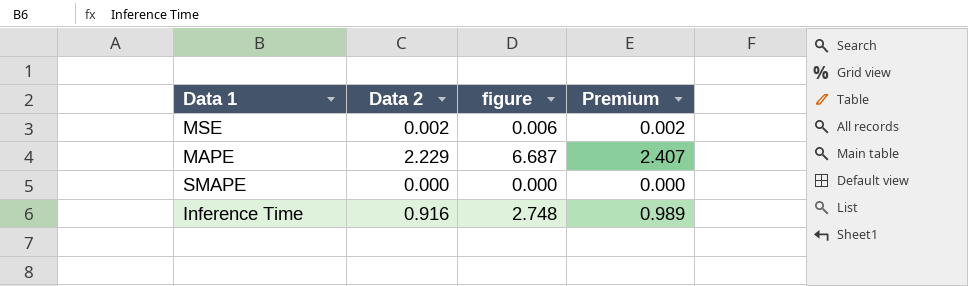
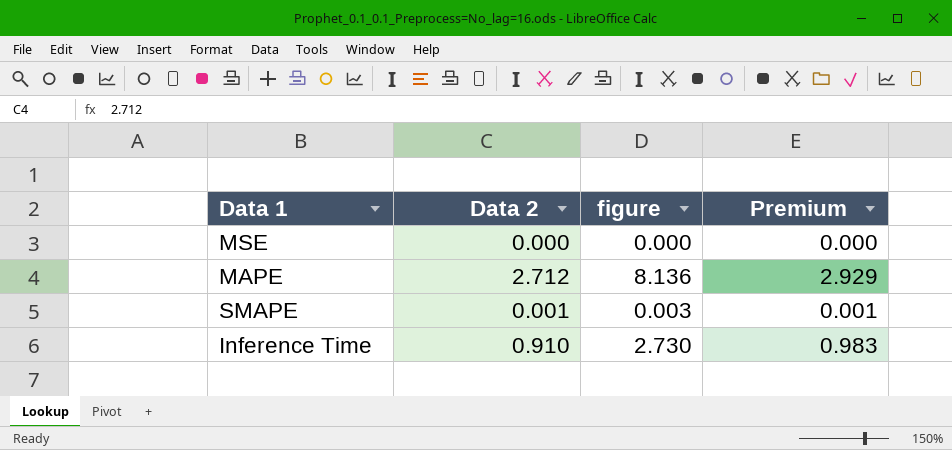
MSE | Data 2: 0.002 -> 0.000
MSE | figure: 0.006 -> 0.000
MSE | Premium: 0.002 -> 0.000
MAPE | Data 2: 2.229 -> 2.712
MAPE | figure: 6.687 -> 8.136
MAPE | Premium: 2.407 -> 2.929
SMAPE | Data 2: 0.000 -> 0.001
SMAPE | figure: 0.000 -> 0.003
SMAPE | Premium: 0.000 -> 0.001
Inference Time | Data 2: 0.916 -> 0.910
Inference Time | figure: 2.748 -> 2.730
Inference Time | Premium: 0.989 -> 0.983

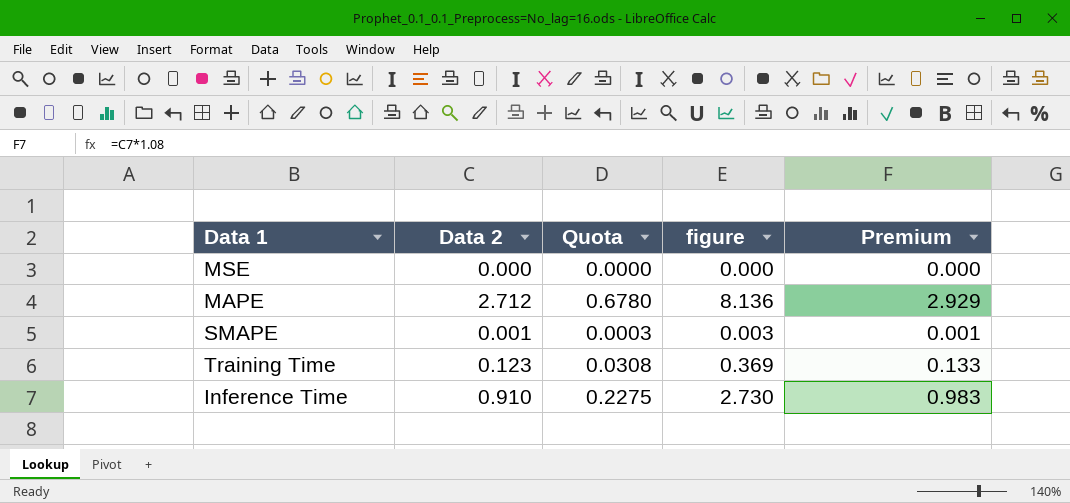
column Quota | formula: none -> [Data 2] * 0.25
row Training Time: none -> 0.123 | 0.0308 | 0.369 | 0.133

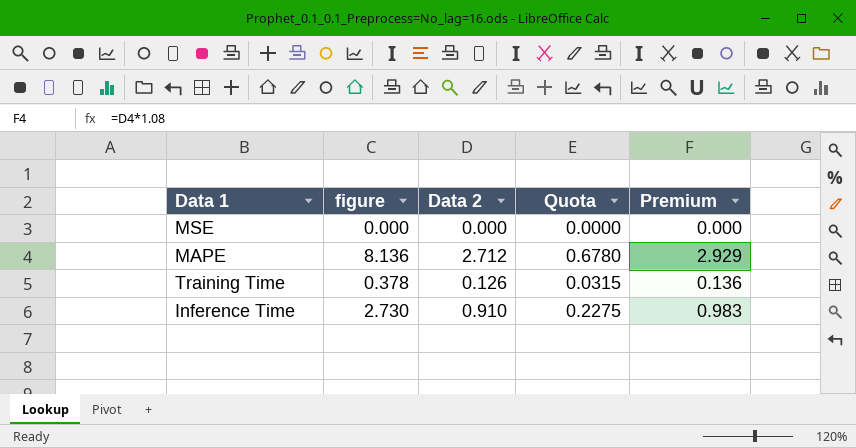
column figure | position: 4 -> 2
row SMAPE: 0.001 | 0.0003 | 0.003 | 0.001 -> none
Training Time | figure: 0.369 -> 0.378
Training Time | Data 2: 0.123 -> 0.126
Training Time | Quota: 0.0308 -> 0.0315
Training Time | Premium: 0.133 -> 0.136

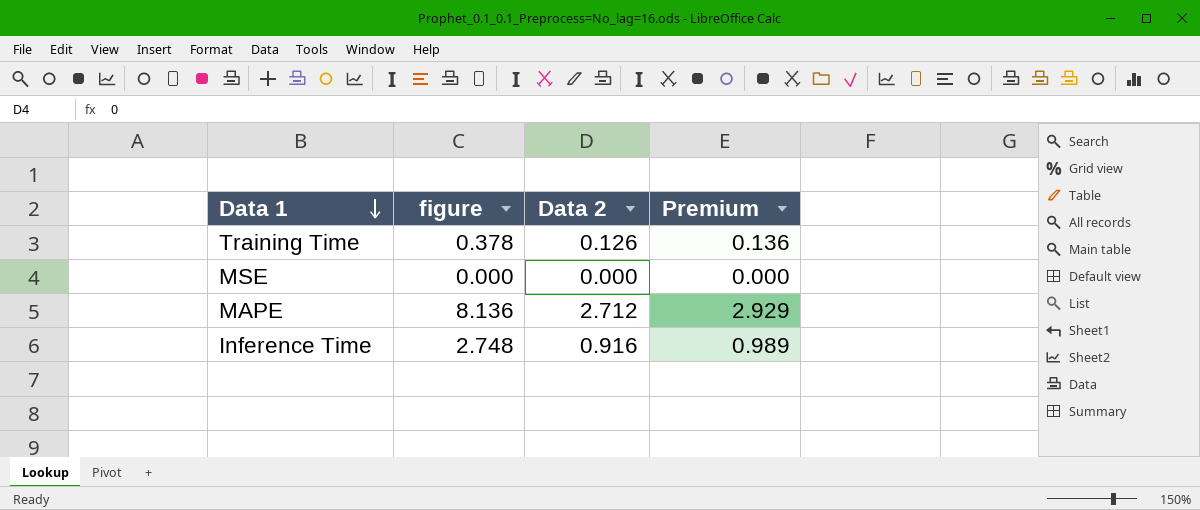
row order: none -> Data 1 descending
column Quota | formula: [Data 2] * 0.25 -> none
Inference Time | figure: 2.730 -> 2.748
Inference Time | Data 2: 0.910 -> 0.916
Inference Time | Premium: 0.983 -> 0.989

